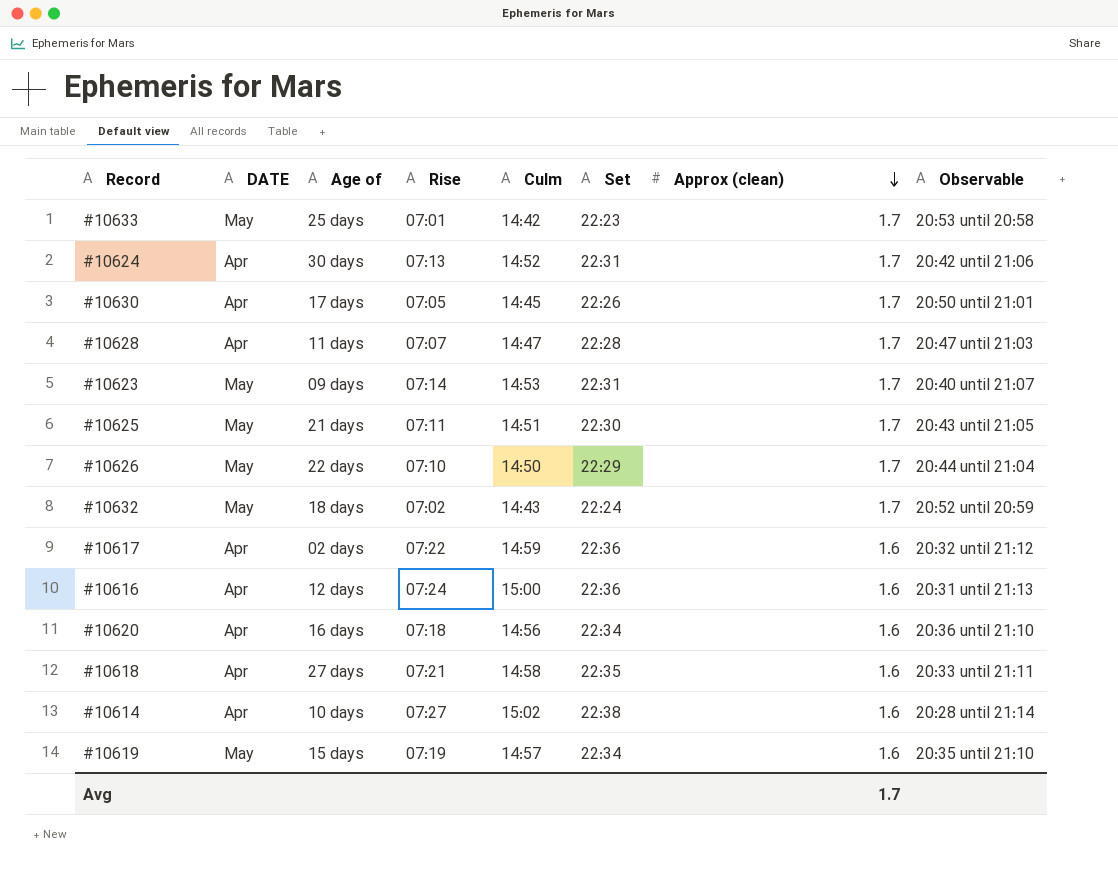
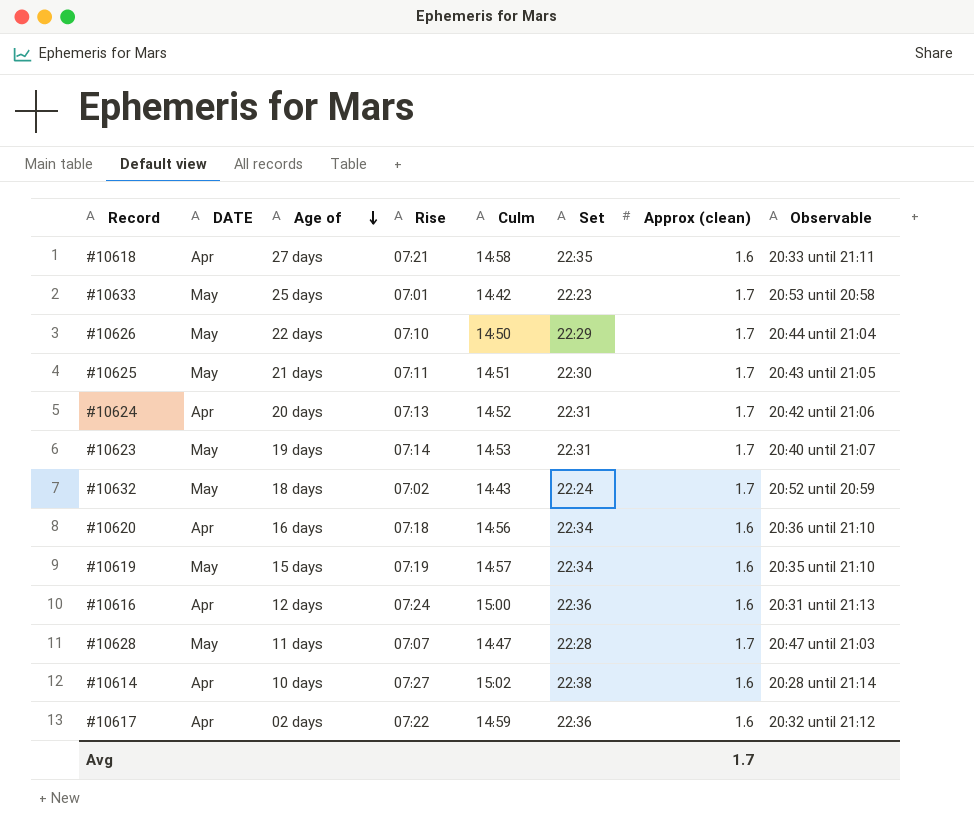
row order: Approx (clean) descending -> Age of descending
row #10630: Apr | 17 days | 07:05 | 14:45 | 22:26 | 1.7 | 20:50 until 21:01 -> none
#10624 | Age of: 30 days -> 20 days
#10623 | Age of: 09 days -> 19 days
#10628 | DATE: Apr -> May

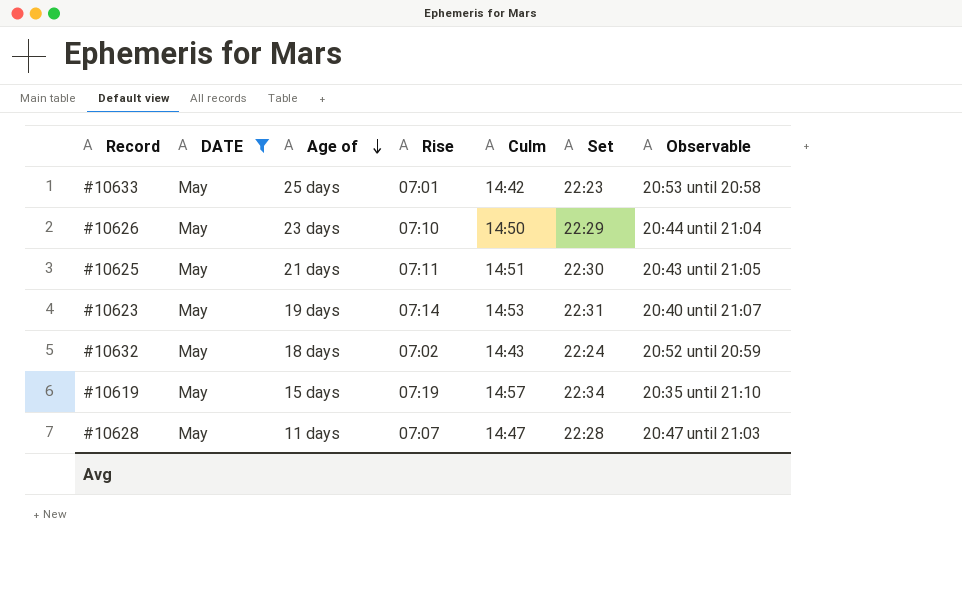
filter: none -> DATE = May
column Approx (clean) | position: 7 -> none
#10626 | Age of: 22 days -> 23 days

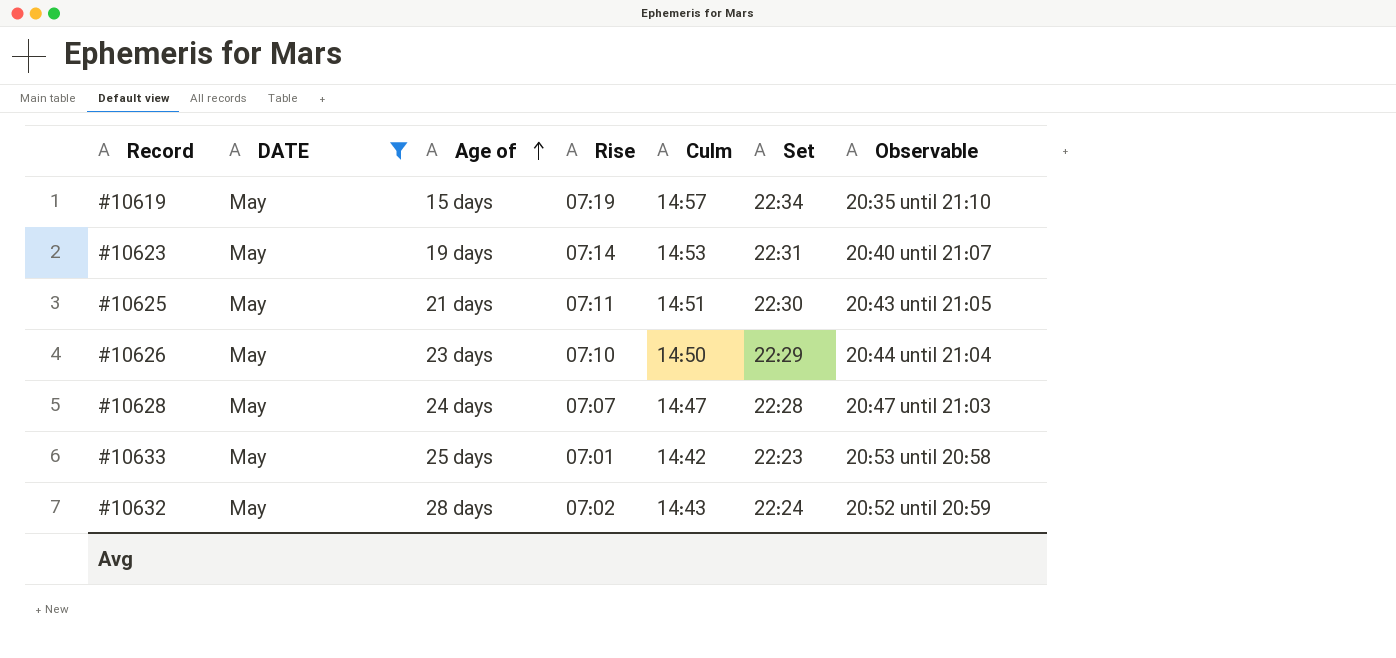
row order: Age of descending -> Age of ascending
#10628 | Age of: 11 days -> 24 days
#10632 | Age of: 18 days -> 28 days

